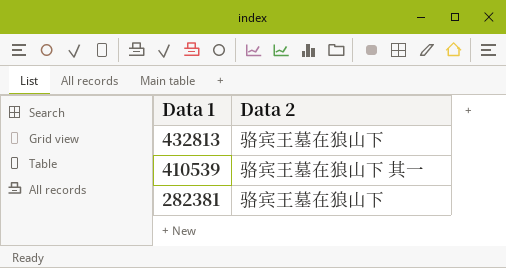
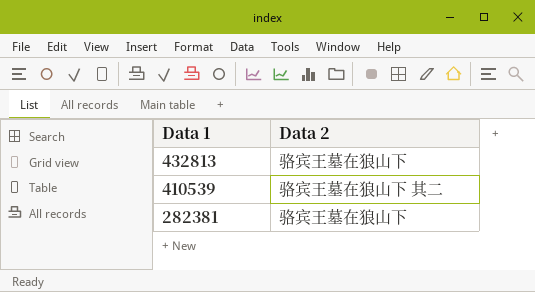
410539 | Data 2: 骆宾王墓在狼山下 其一 -> 骆宾王墓在狼山下 其二

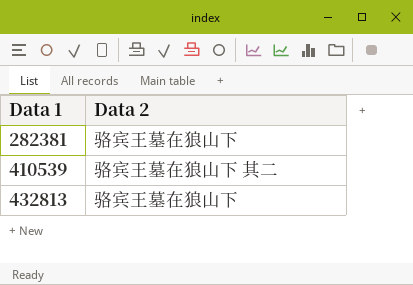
row order: Data 1 descending -> Data 1 ascending

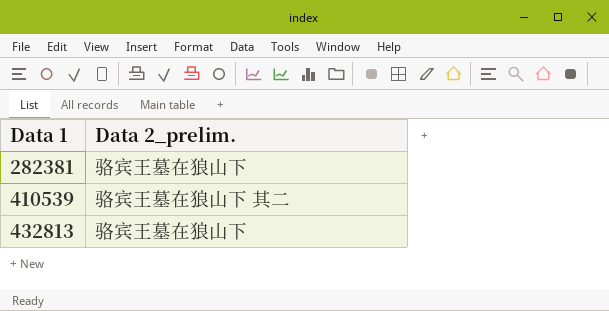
column name: Data 2 -> Data 2_prelim.

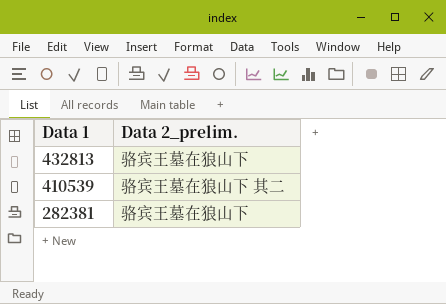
row order: Data 1 ascending -> Data 1 descending

